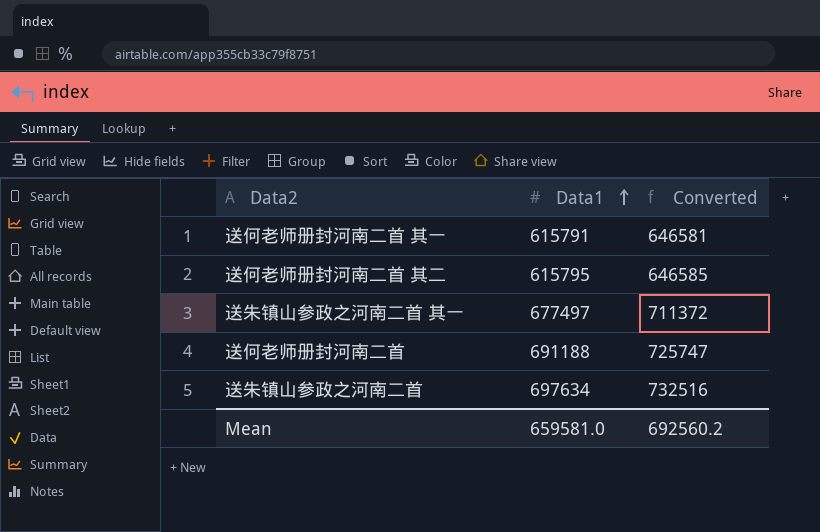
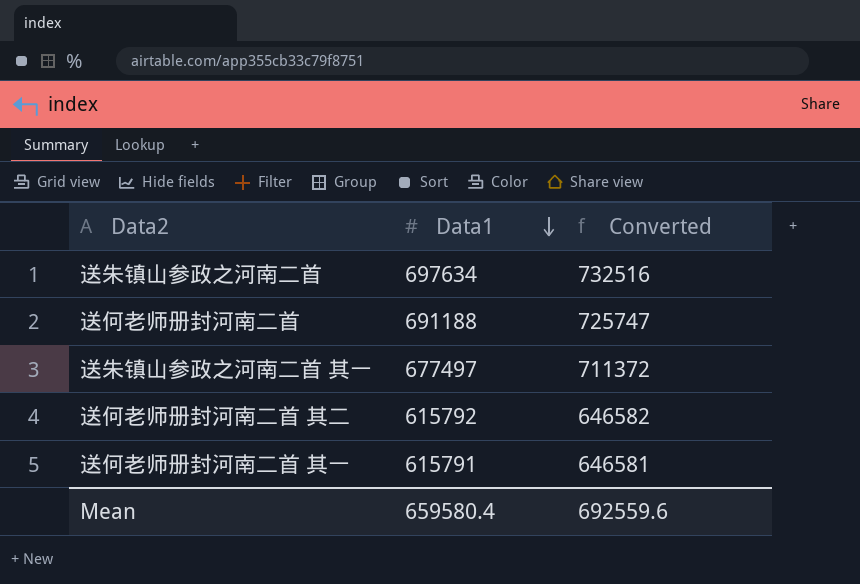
row order: Data1 ascending -> Data1 descending
送何老师册封河南二首 其二 | Data1: 615795 -> 615792
送何老师册封河南二首 其二 | Converted: 646585 -> 646582
Mean | Data1: 659581.0 -> 659580.4
Mean | Converted: 692560.2 -> 692559.6

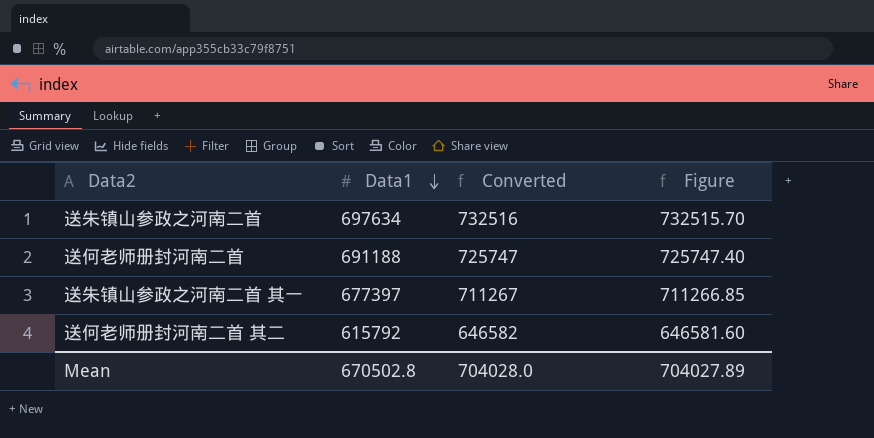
column Figure | formula: none -> [Data1] * 1.05
row 送何老师册封河南二首 其一: 615791 | 646581 -> none
送朱镇山参政之河南二首 其一 | Data1: 677497 -> 677397
送朱镇山参政之河南二首 其一 | Converted: 711372 -> 711267
Mean | Data1: 659580.4 -> 670502.8
Mean | Converted: 692559.6 -> 704028.0

